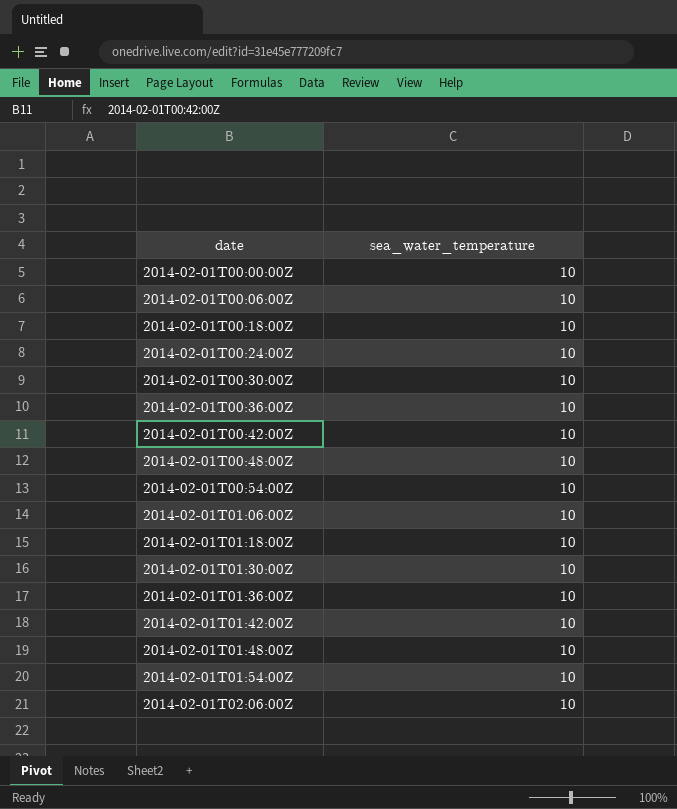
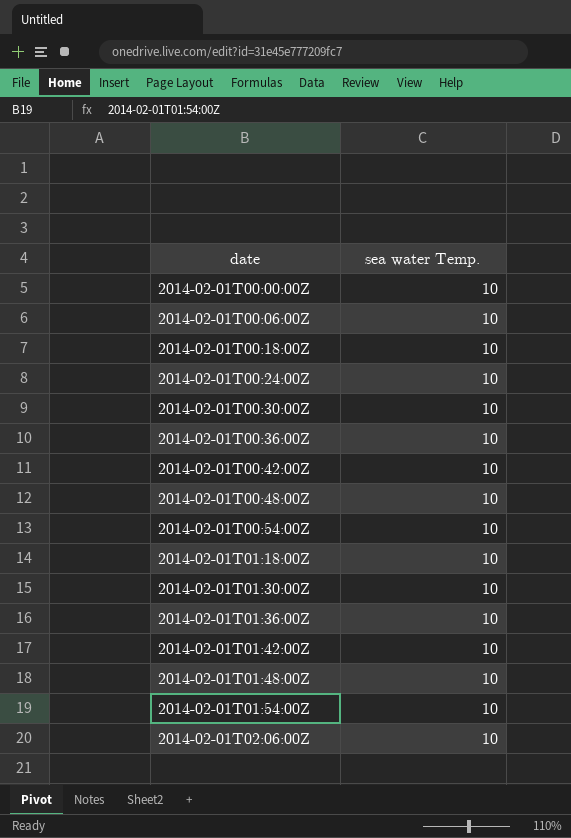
column name: sea_water_temperature -> sea water Temp.
row 2014-02-01T01:06:00Z: 10 -> none

